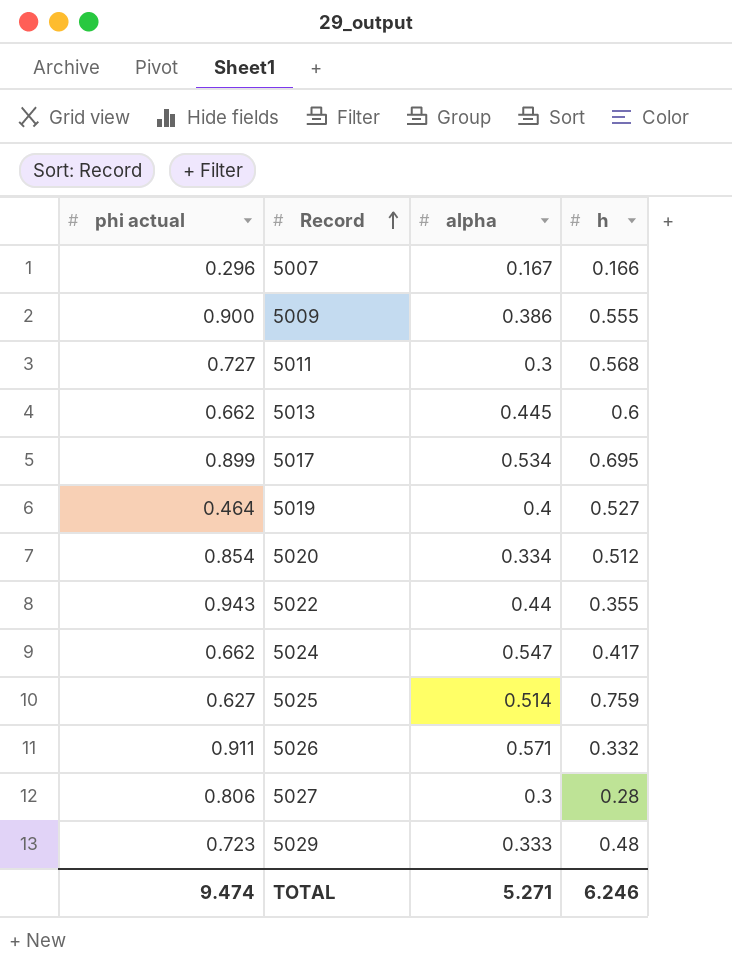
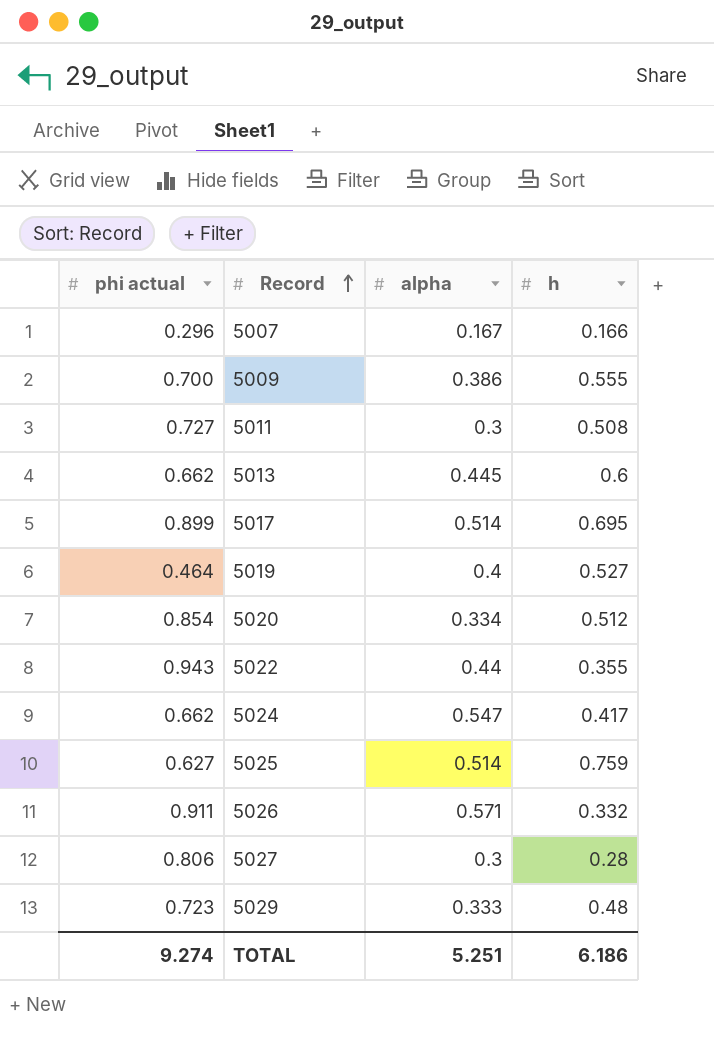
5009 | phi actual: 0.900 -> 0.700
5011 | h: 0.568 -> 0.508
5017 | alpha: 0.534 -> 0.514
TOTAL | phi actual: 9.474 -> 9.274
TOTAL | alpha: 5.271 -> 5.251
TOTAL | h: 6.246 -> 6.186

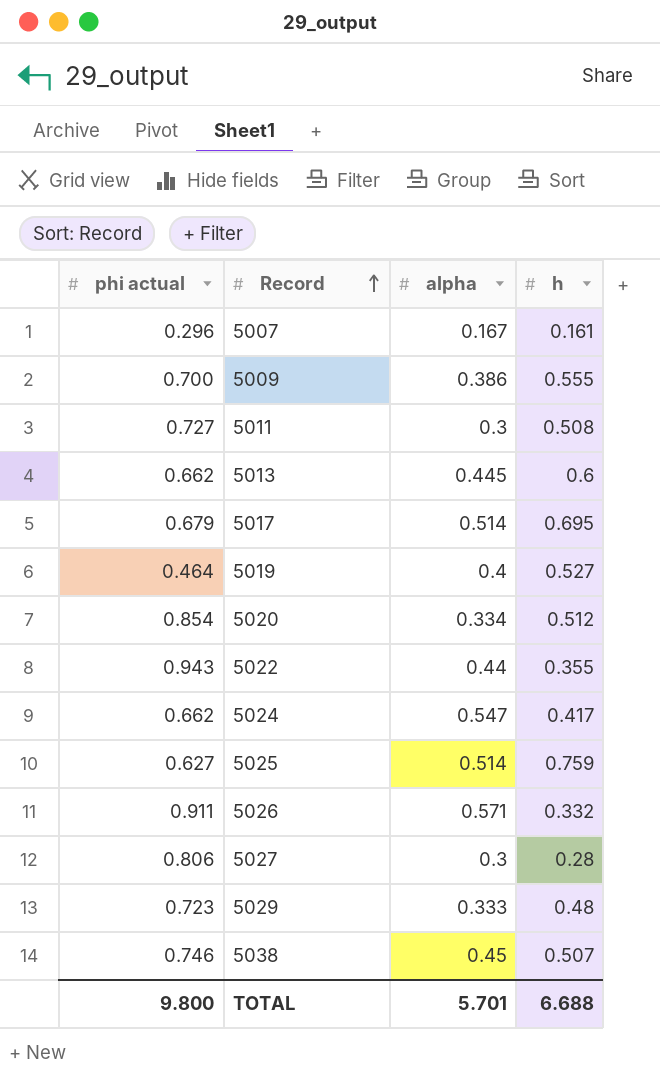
5007 | h: 0.166 -> 0.161
5017 | phi actual: 0.899 -> 0.679
row 5038: none -> 0.746 | 0.45 | 0.507
TOTAL | phi actual: 9.274 -> 9.800
TOTAL | alpha: 5.251 -> 5.701
TOTAL | h: 6.186 -> 6.688

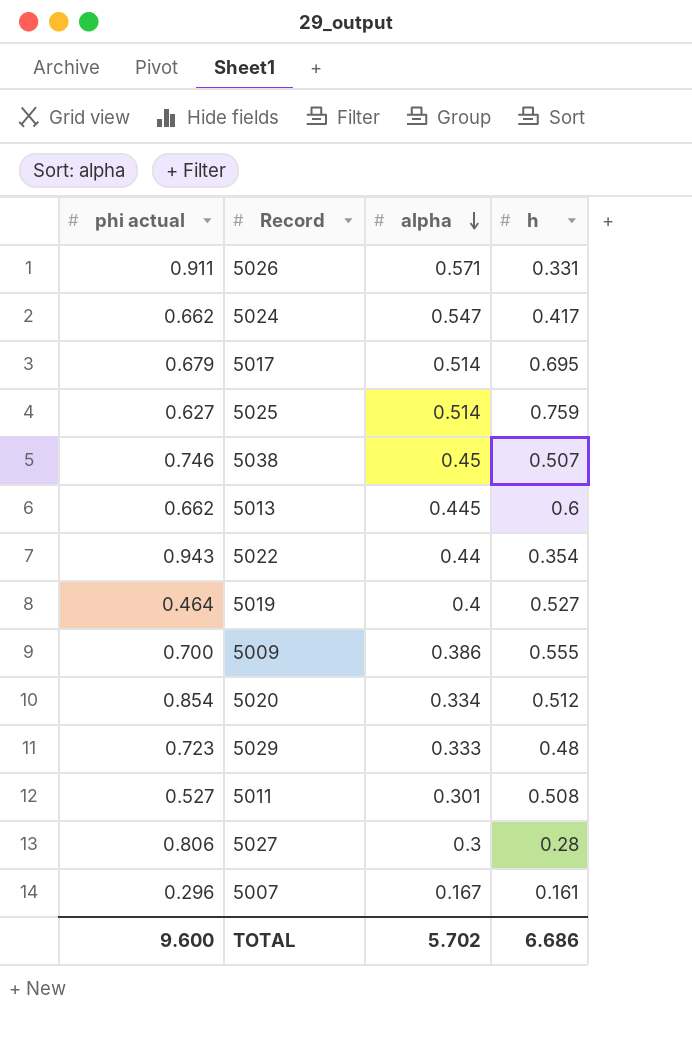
row order: Record ascending -> alpha descending
5026 | h: 0.332 -> 0.331
5022 | h: 0.355 -> 0.354
5011 | phi actual: 0.727 -> 0.527
5011 | alpha: 0.3 -> 0.301
TOTAL | phi actual: 9.800 -> 9.600
TOTAL | alpha: 5.701 -> 5.702
TOTAL | h: 6.688 -> 6.686

